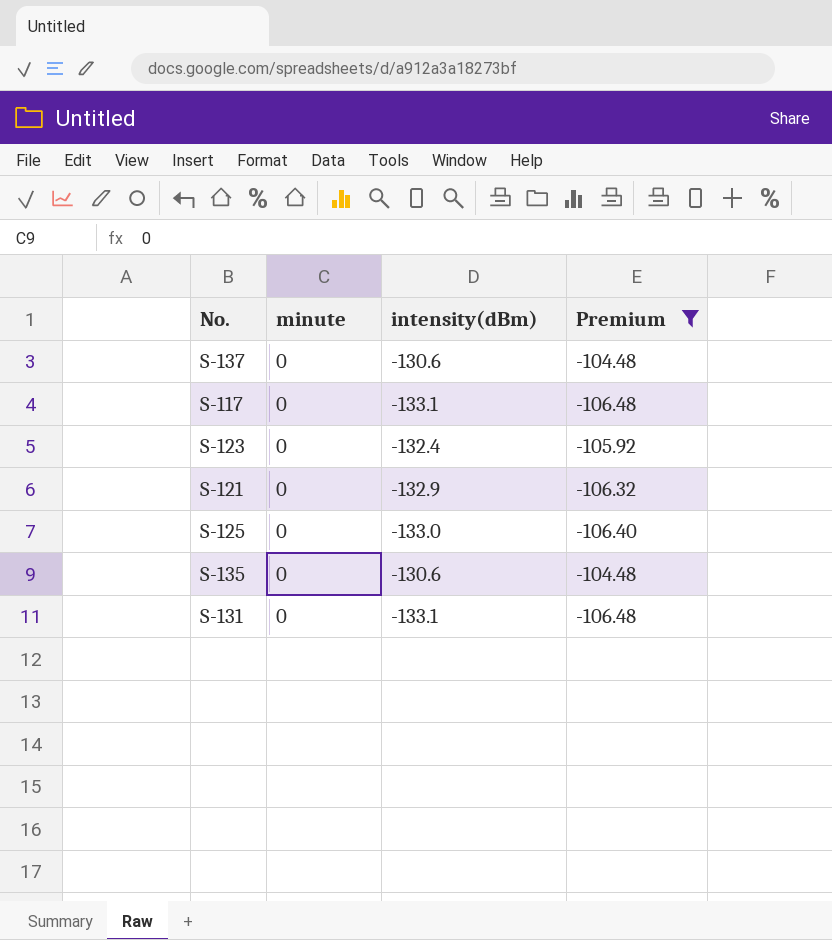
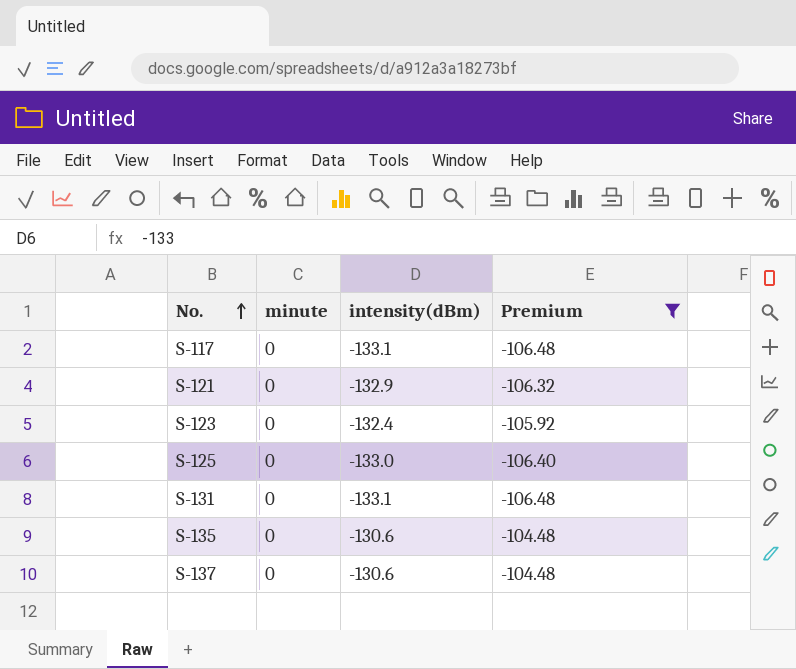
row order: none -> No. ascending

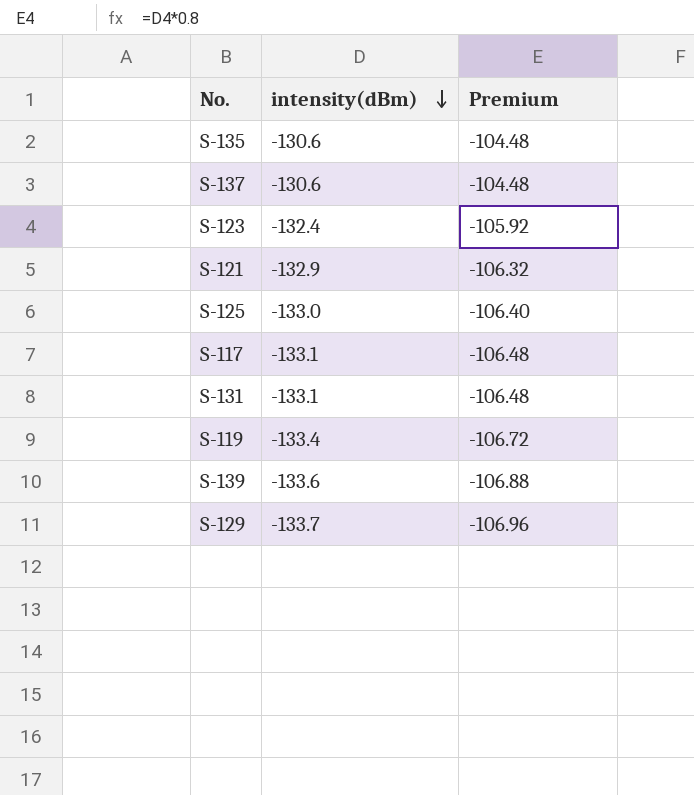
filter: Premium >= -106.48 -> none
row order: No. ascending -> intensity(dBm) descending
column minute | position: 2 -> none

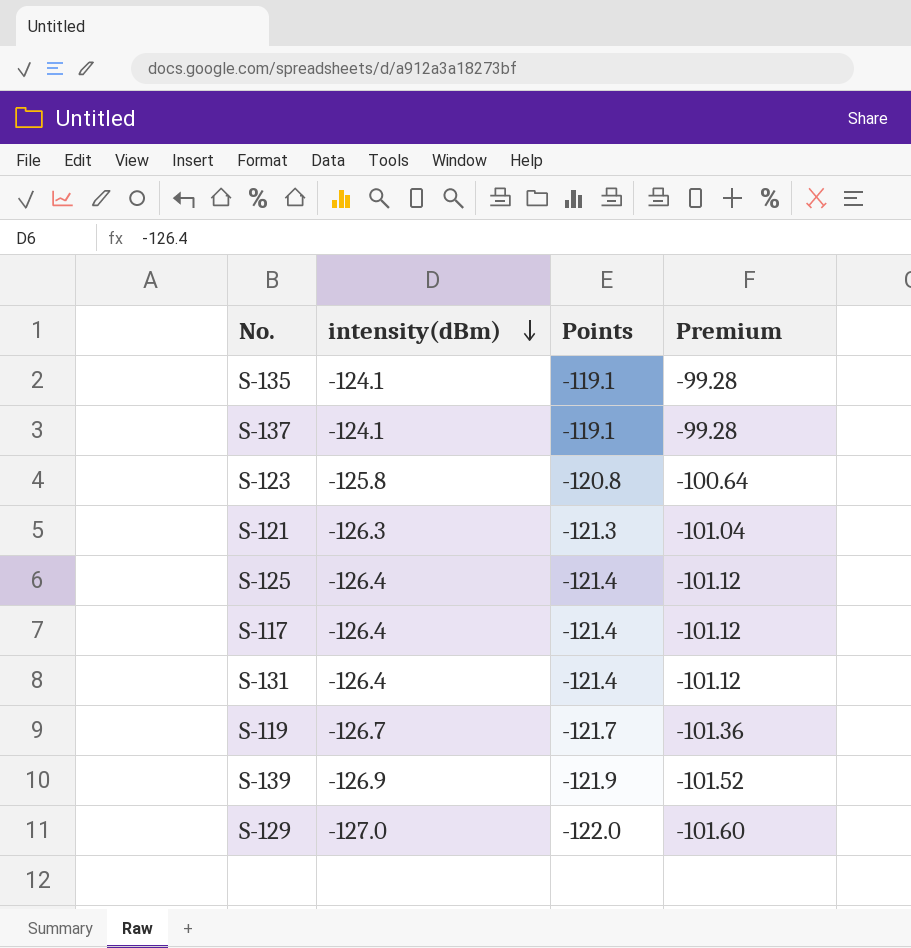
column Points | formula: none -> [intensity(dBm)] + 5
S-135 | intensity(dBm): -130.6 -> -124.1
S-135 | Premium: -104.48 -> -99.28
S-137 | intensity(dBm): -130.6 -> -124.1
S-137 | Premium: -104.48 -> -99.28
S-123 | intensity(dBm): -132.4 -> -125.8
S-123 | Premium: -105.92 -> -100.64
S-121 | intensity(dBm): -132.9 -> -126.3
S-121 | Premium: -106.32 -> -101.04
S-125 | intensity(dBm): -133.0 -> -126.4
S-125 | Premium: -106.40 -> -101.12
S-117 | intensity(dBm): -133.1 -> -126.4
S-117 | Premium: -106.48 -> -101.12
S-131 | intensity(dBm): -133.1 -> -126.4
S-131 | Premium: -106.48 -> -101.12
S-119 | intensity(dBm): -133.4 -> -126.7
S-119 | Premium: -106.72 -> -101.36
S-139 | intensity(dBm): -133.6 -> -126.9
S-139 | Premium: -106.88 -> -101.52
S-129 | intensity(dBm): -133.7 -> -127.0
S-129 | Premium: -106.96 -> -101.60

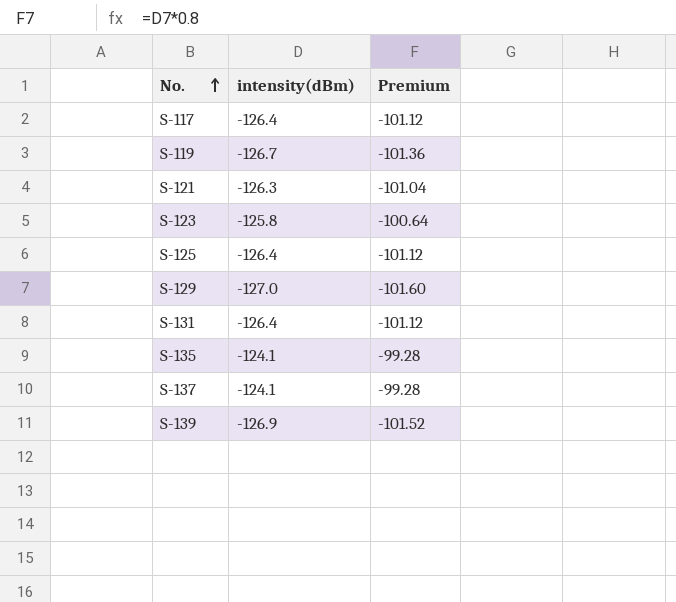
row order: intensity(dBm) descending -> No. ascending
column Points | formula: [intensity(dBm)] + 5 -> none

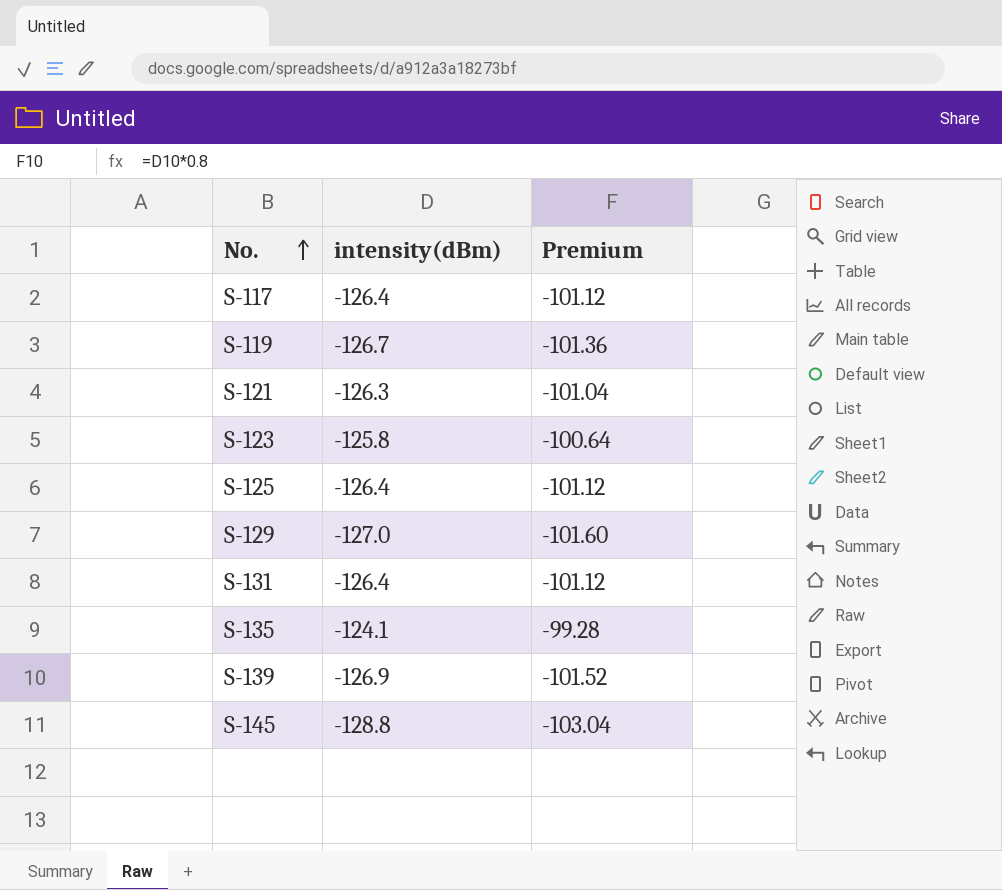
row S-137: -124.1 | -99.28 -> none
row S-145: none -> -128.8 | -103.04

